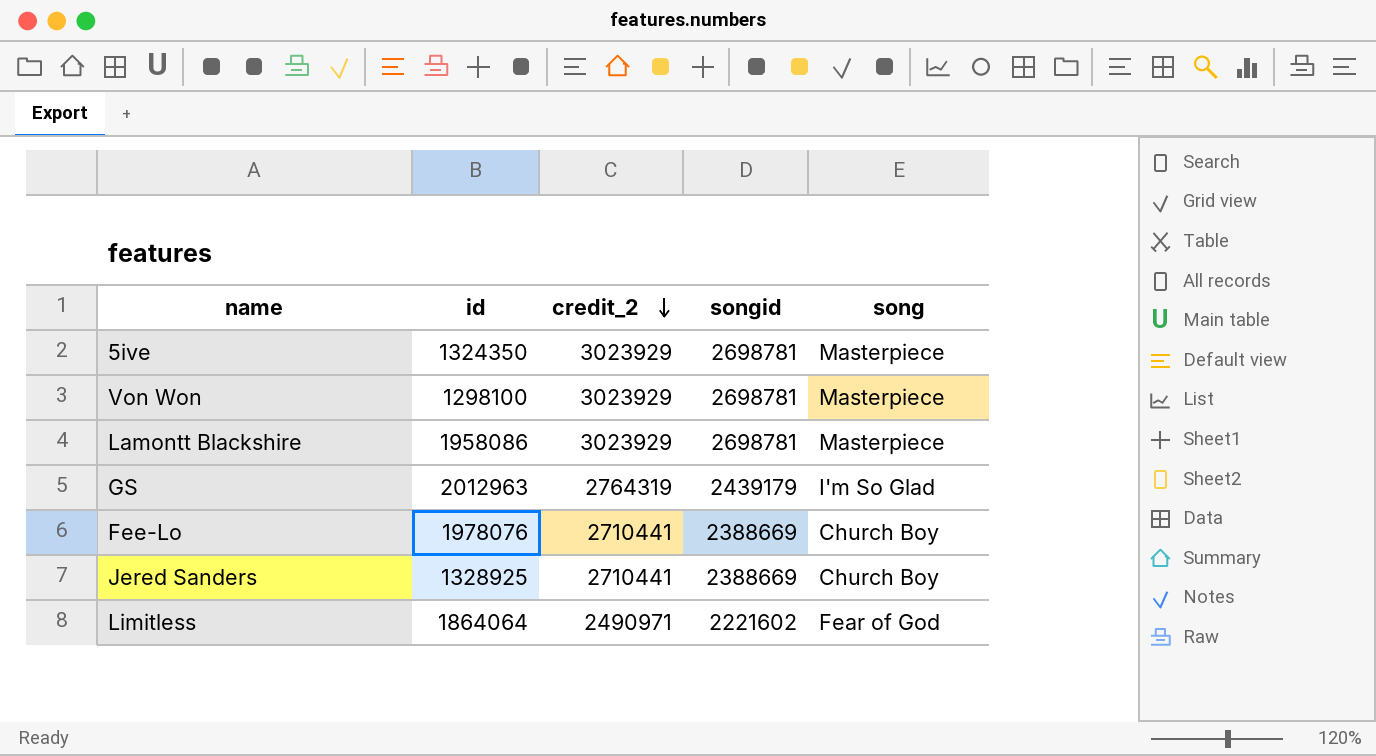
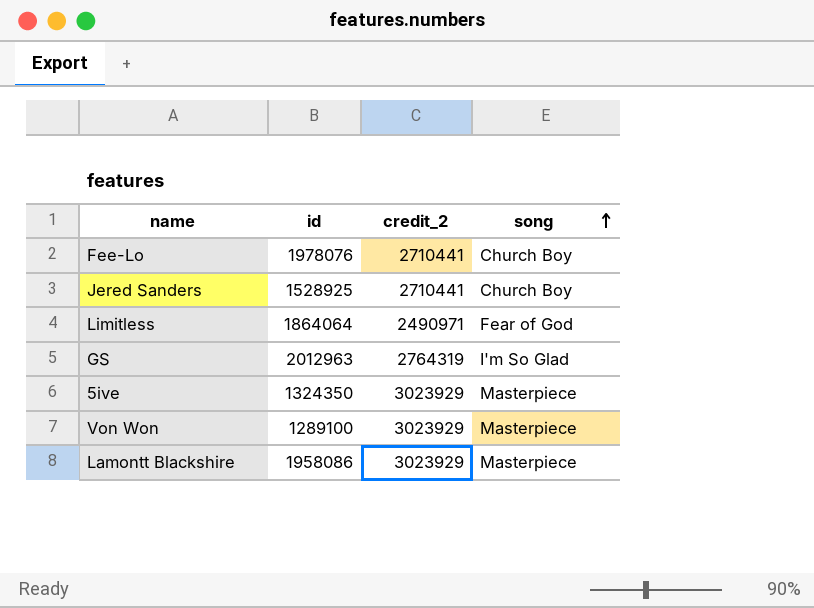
row order: credit_2 descending -> song ascending
column songid | position: 4 -> none
Jered Sanders | id: 1328925 -> 1528925
Von Won | id: 1298100 -> 1289100

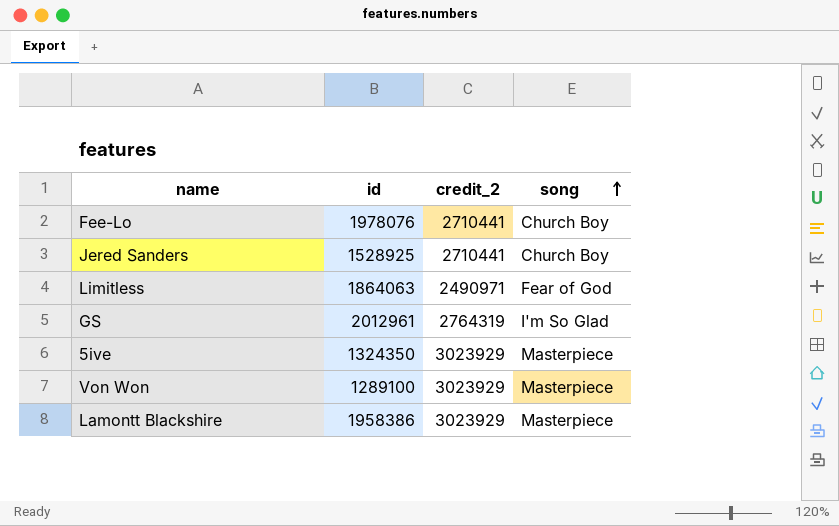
Limitless | id: 1864064 -> 1864063
GS | id: 2012963 -> 2012961
Lamontt Blackshire | id: 1958086 -> 1958386

